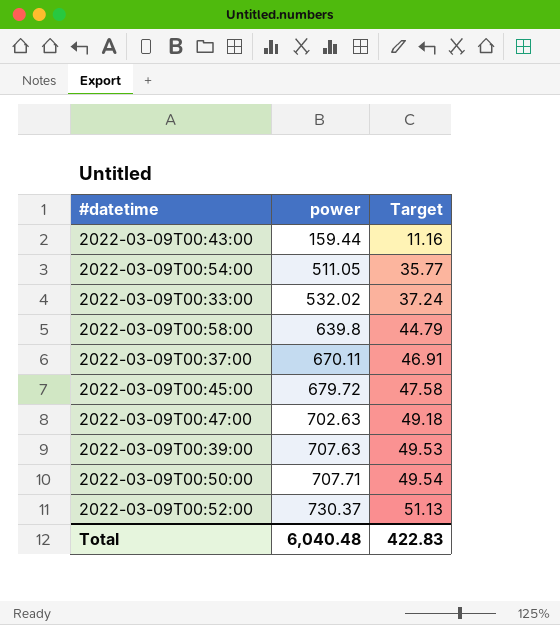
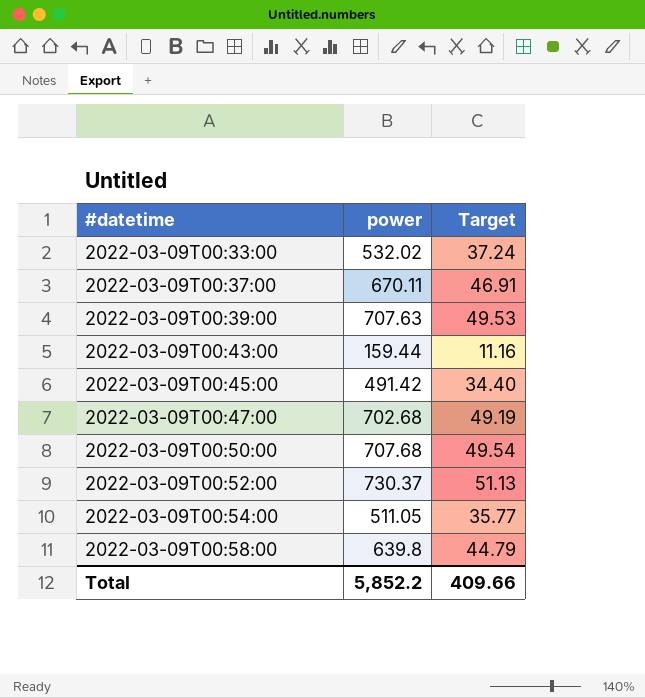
row order: power ascending -> #datetime ascending
2022-03-09T00:45:00 | power: 679.72 -> 491.42
2022-03-09T00:45:00 | Target: 47.58 -> 34.40
2022-03-09T00:47:00 | power: 702.63 -> 702.68
2022-03-09T00:47:00 | Target: 49.18 -> 49.19
2022-03-09T00:50:00 | power: 707.71 -> 707.68
Total | power: 6,040.48 -> 5,852.2
Total | Target: 422.83 -> 409.66

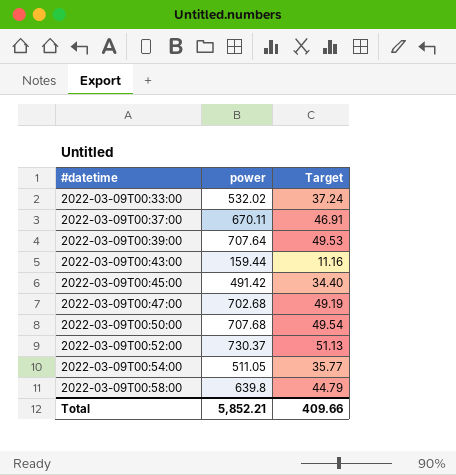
2022-03-09T00:39:00 | power: 707.63 -> 707.64
Total | power: 5,852.2 -> 5,852.21

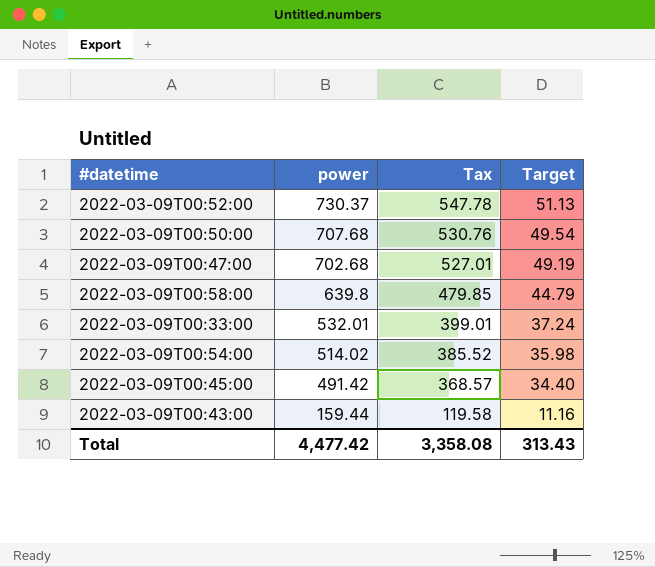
row order: #datetime ascending -> power descending
column Tax | formula: none -> [power] * 0.75
row 2022-03-09T00:37:00: 670.11 | 46.91 -> none
row 2022-03-09T00:39:00: 707.64 | 49.53 -> none
2022-03-09T00:33:00 | power: 532.02 -> 532.01
2022-03-09T00:54:00 | power: 511.05 -> 514.02
2022-03-09T00:54:00 | Target: 35.77 -> 35.98
Total | power: 5,852.21 -> 4,477.42
Total | Target: 409.66 -> 313.43

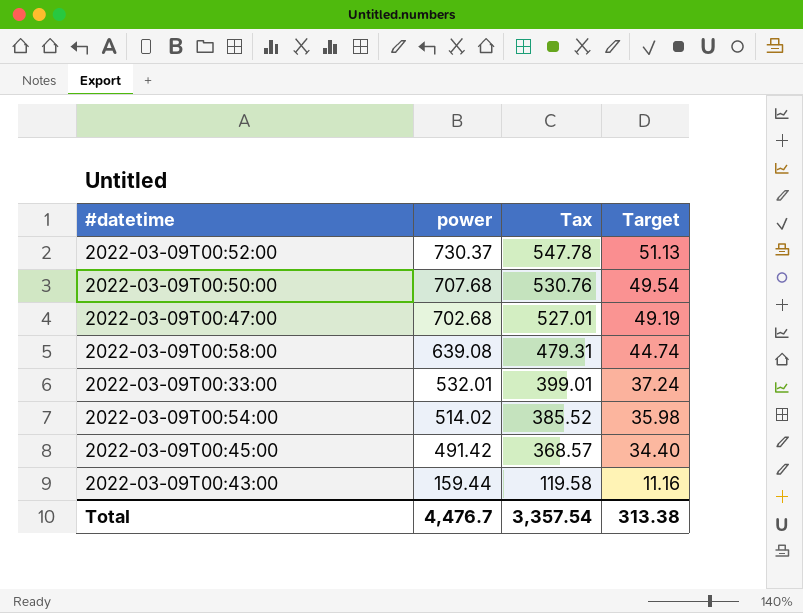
2022-03-09T00:58:00 | power: 639.8 -> 639.08
2022-03-09T00:58:00 | Tax: 479.85 -> 479.31
2022-03-09T00:58:00 | Target: 44.79 -> 44.74
Total | power: 4,477.42 -> 4,476.7
Total | Tax: 3,358.08 -> 3,357.54
Total | Target: 313.43 -> 313.38

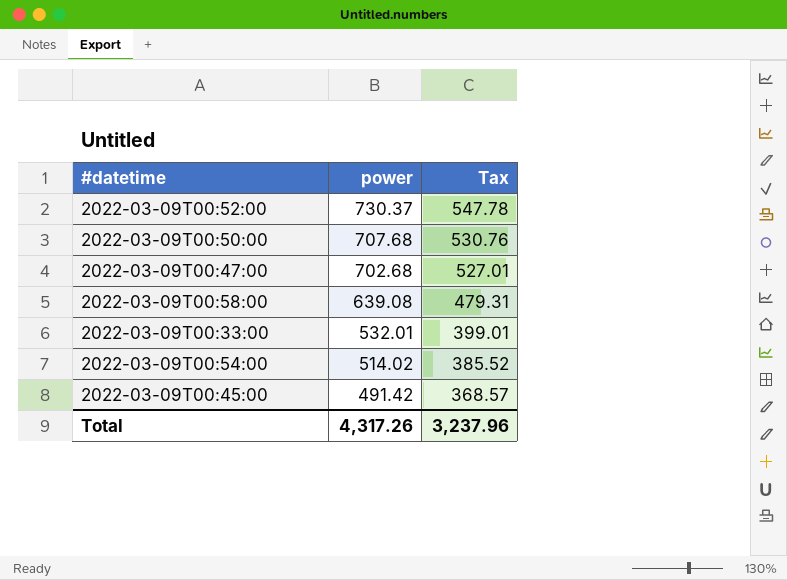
column Target | formula: [power] * 0.07 -> none
row 2022-03-09T00:43:00: 159.44 | 119.58 | 11.16 -> none
Total | power: 4,476.7 -> 4,317.26
Total | Tax: 3,357.54 -> 3,237.96

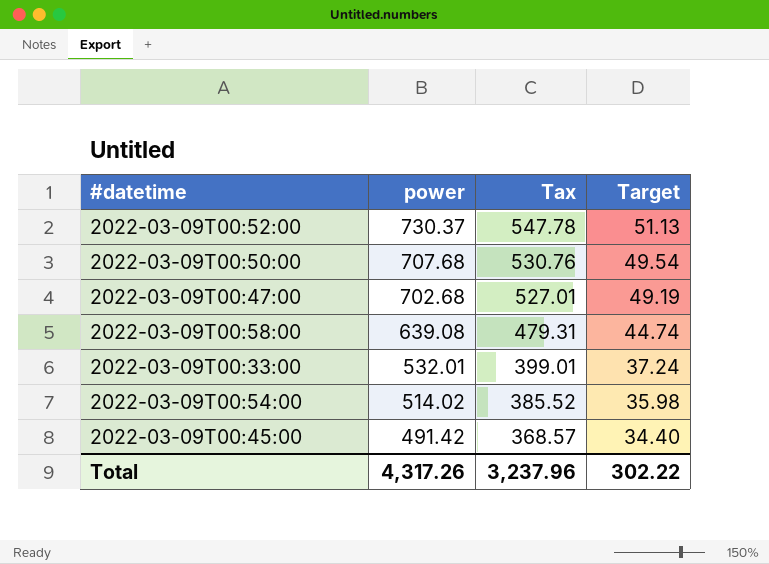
column Target | formula: none -> [power] * 0.07

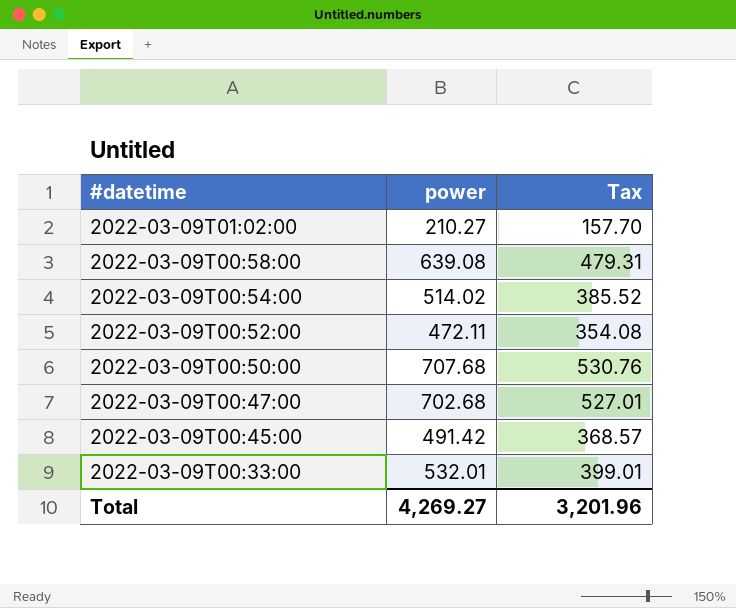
row order: power descending -> #datetime descending
column Target | formula: [power] * 0.07 -> none
row 2022-03-09T01:02:00: none -> 210.27 | 157.70
2022-03-09T00:52:00 | power: 730.37 -> 472.11
2022-03-09T00:52:00 | Tax: 547.78 -> 354.08
Total | power: 4,317.26 -> 4,269.27
Total | Tax: 3,237.96 -> 3,201.96

